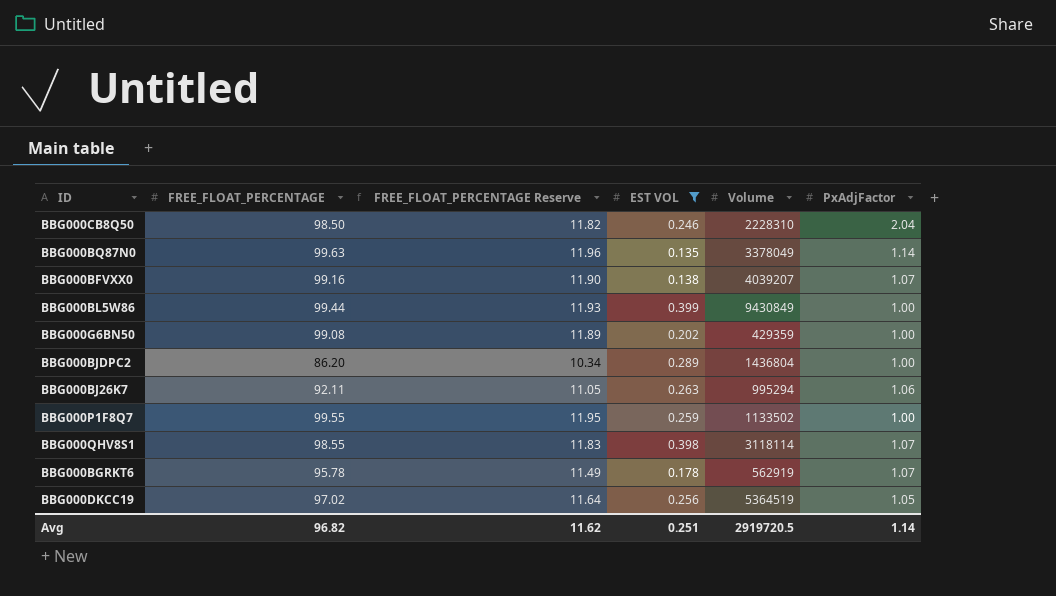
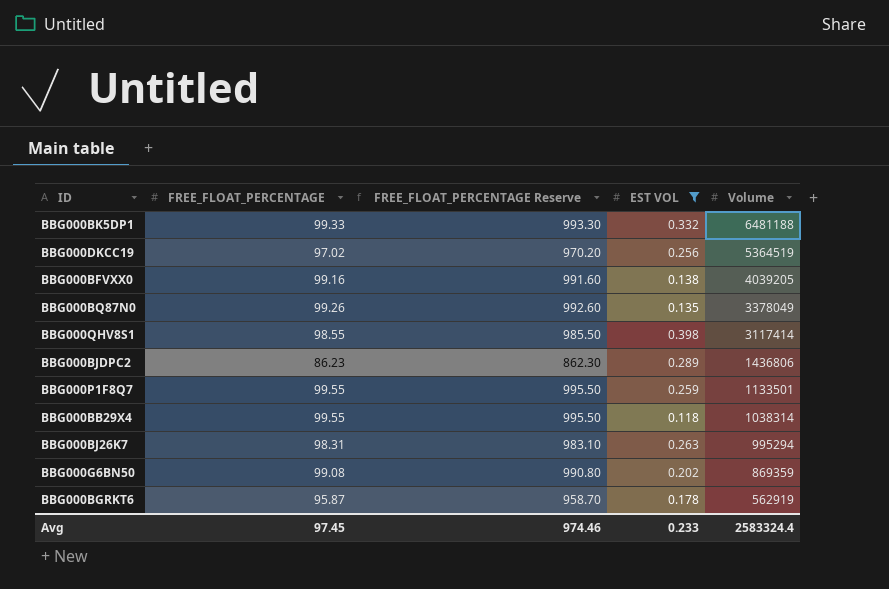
row order: none -> Volume descending
column PxAdjFactor | position: 6 -> none
column FREE_FLOAT_PERCENTAGE Reserve | formula: [FREE_FLOAT_PERCENTAGE] * 0.12 -> [FREE_FLOAT_PERCENTAGE] * 10
row BBG000CB8Q50: 98.50 | 11.82 | 0.246 | 2228310 | 2.04 -> none
row BBG000BL5W86: 99.44 | 11.93 | 0.399 | 9430849 | 1.00 -> none
row BBG000BK5DP1: none -> 99.33 | 993.30 | 0.332 | 6481188
BBG000BFVXX0 | Volume: 4039207 -> 4039205
BBG000BQ87N0 | FREE_FLOAT_PERCENTAGE: 99.63 -> 99.26
BBG000QHV8S1 | Volume: 3118114 -> 3117414
BBG000BJDPC2 | FREE_FLOAT_PERCENTAGE: 86.20 -> 86.23
BBG000BJDPC2 | Volume: 1436804 -> 1436806
BBG000P1F8Q7 | Volume: 1133502 -> 1133501
row BBG000BB29X4: none -> 99.55 | 995.50 | 0.118 | 1038314
BBG000BJ26K7 | FREE_FLOAT_PERCENTAGE: 92.11 -> 98.31
BBG000G6BN50 | Volume: 429359 -> 869359
BBG000BGRKT6 | FREE_FLOAT_PERCENTAGE: 95.78 -> 95.87
Avg | FREE_FLOAT_PERCENTAGE: 96.82 -> 97.45
Avg | FREE_FLOAT_PERCENTAGE Reserve: 11.62 -> 974.46
Avg | EST VOL: 0.251 -> 0.233
Avg | Volume: 2919720.5 -> 2583324.4

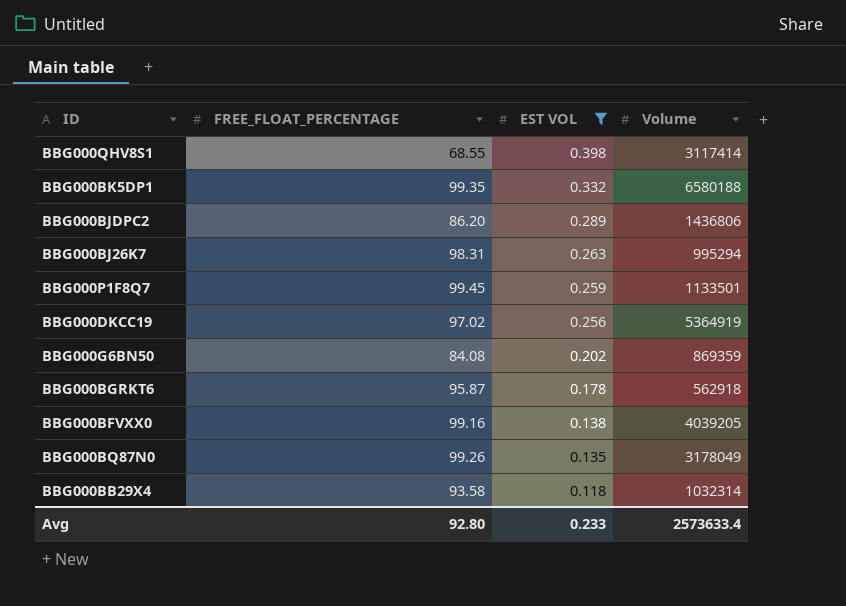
row order: Volume descending -> EST VOL descending
column FREE_FLOAT_PERCENTAGE Reserve | formula: [FREE_FLOAT_PERCENTAGE] * 10 -> none
BBG000QHV8S1 | FREE_FLOAT_PERCENTAGE: 98.55 -> 68.55
BBG000BK5DP1 | FREE_FLOAT_PERCENTAGE: 99.33 -> 99.35
BBG000BK5DP1 | Volume: 6481188 -> 6580188
BBG000BJDPC2 | FREE_FLOAT_PERCENTAGE: 86.23 -> 86.20
BBG000P1F8Q7 | FREE_FLOAT_PERCENTAGE: 99.55 -> 99.45
BBG000DKCC19 | Volume: 5364519 -> 5364919
BBG000G6BN50 | FREE_FLOAT_PERCENTAGE: 99.08 -> 84.08
BBG000BGRKT6 | Volume: 562919 -> 562918
BBG000BQ87N0 | Volume: 3378049 -> 3178049
BBG000BB29X4 | FREE_FLOAT_PERCENTAGE: 99.55 -> 93.58
BBG000BB29X4 | Volume: 1038314 -> 1032314
Avg | FREE_FLOAT_PERCENTAGE: 97.45 -> 92.80
Avg | Volume: 2583324.4 -> 2573633.4

